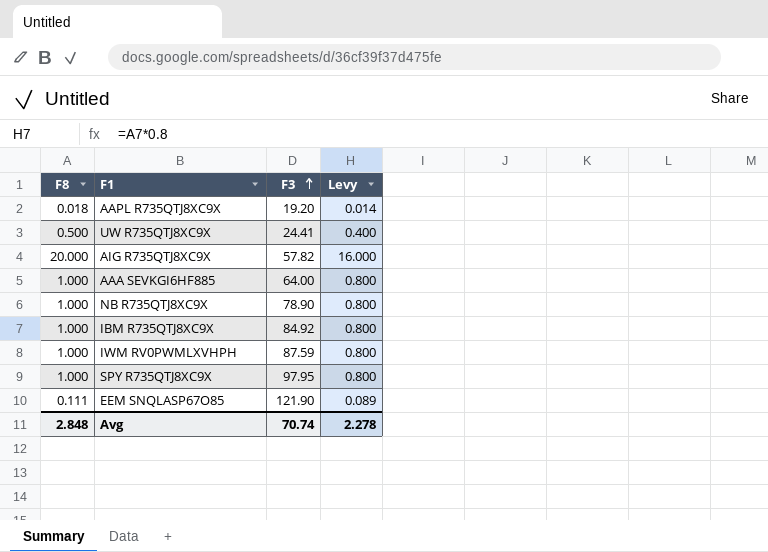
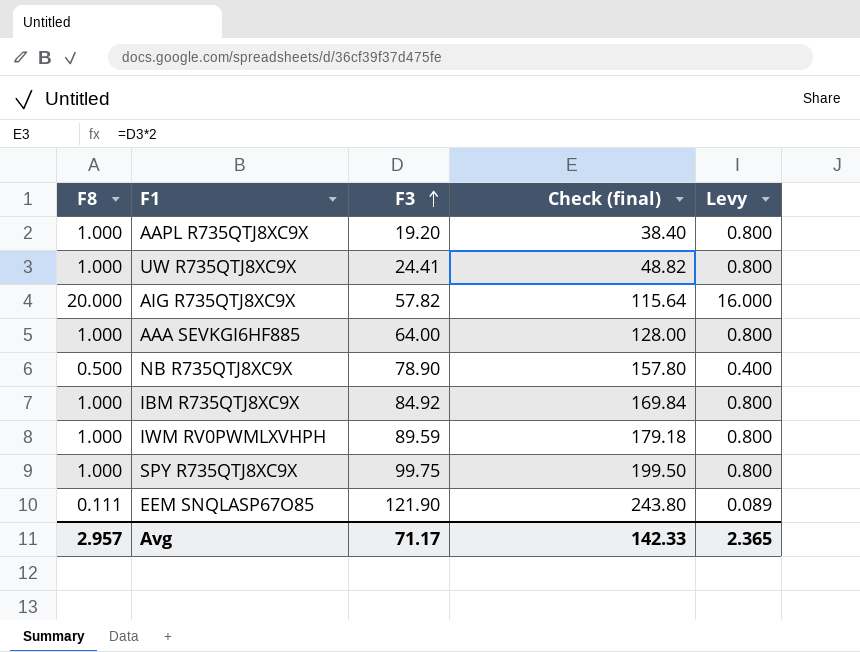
column Check (final) | formula: none -> [F3] * 2
AAPL R735QTJ8XC9X | F8: 0.018 -> 1.000
AAPL R735QTJ8XC9X | Levy: 0.014 -> 0.800
UW R735QTJ8XC9X | F8: 0.500 -> 1.000
UW R735QTJ8XC9X | Levy: 0.400 -> 0.800
NB R735QTJ8XC9X | F8: 1.000 -> 0.500
NB R735QTJ8XC9X | Levy: 0.800 -> 0.400
IWM RV0PWMLXVHPH | F3: 87.59 -> 89.59
SPY R735QTJ8XC9X | F3: 97.95 -> 99.75
Avg | F8: 2.848 -> 2.957
Avg | F3: 70.74 -> 71.17
Avg | Levy: 2.278 -> 2.365

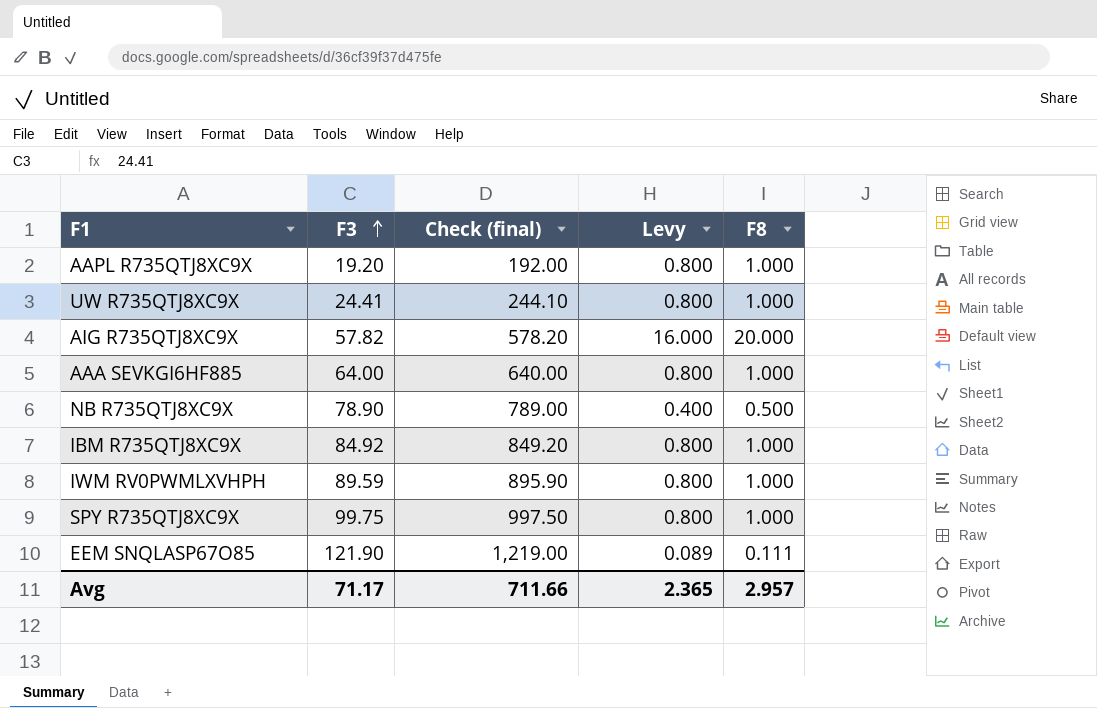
column Check (final) | formula: [F3] * 2 -> [F3] * 10
column F8 | position: 1 -> 5
Avg | Check (final): 142.33 -> 711.66

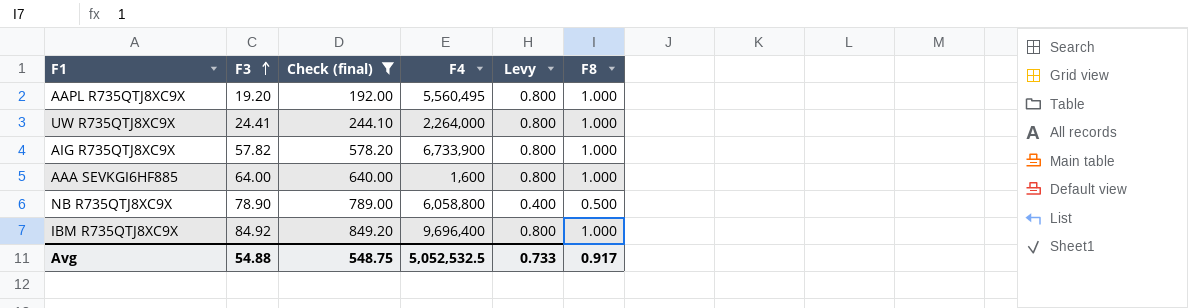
filter: none -> Check (final) <= 849.20
column F4 | position: none -> 4
AIG R735QTJ8XC9X | Levy: 16.000 -> 0.800
AIG R735QTJ8XC9X | F8: 20.000 -> 1.000
Avg | F3: 71.17 -> 54.88
Avg | Check (final): 711.66 -> 548.75
Avg | Levy: 2.365 -> 0.733
Avg | F8: 2.957 -> 0.917

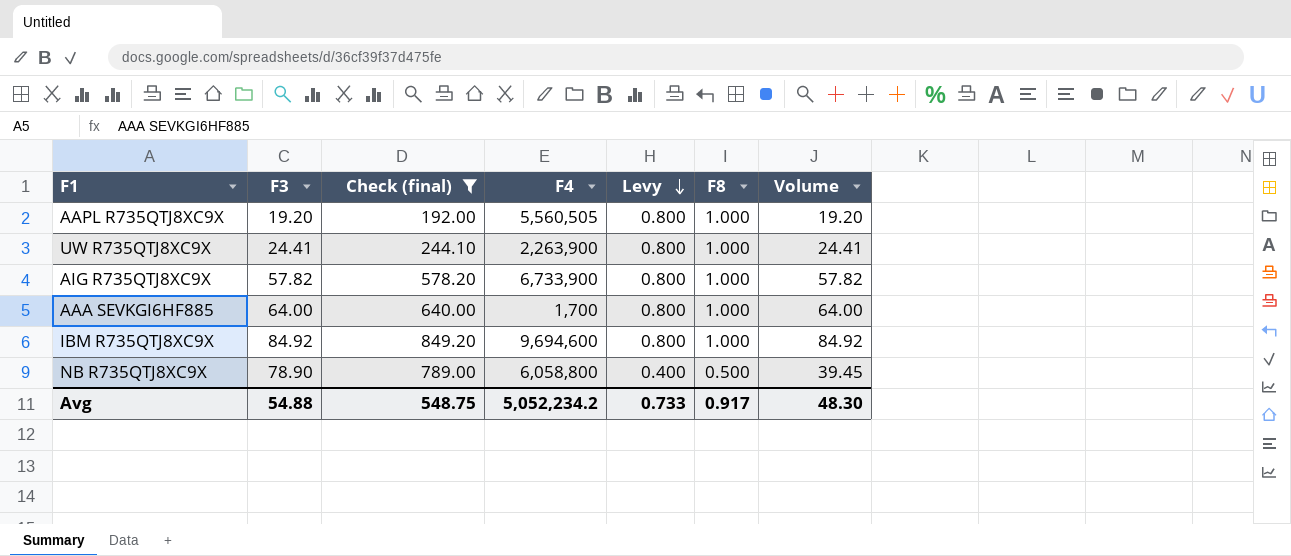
row order: F3 ascending -> Levy descending
column Volume | formula: none -> [F3] * [F8]
AAPL R735QTJ8XC9X | F4: 5,560,495 -> 5,560,505
UW R735QTJ8XC9X | F4: 2,264,000 -> 2,263,900
AAA SEVKGI6HF885 | F4: 1,600 -> 1,700
IBM R735QTJ8XC9X | F4: 9,696,400 -> 9,694,600
Avg | F4: 5,052,532.5 -> 5,052,234.2

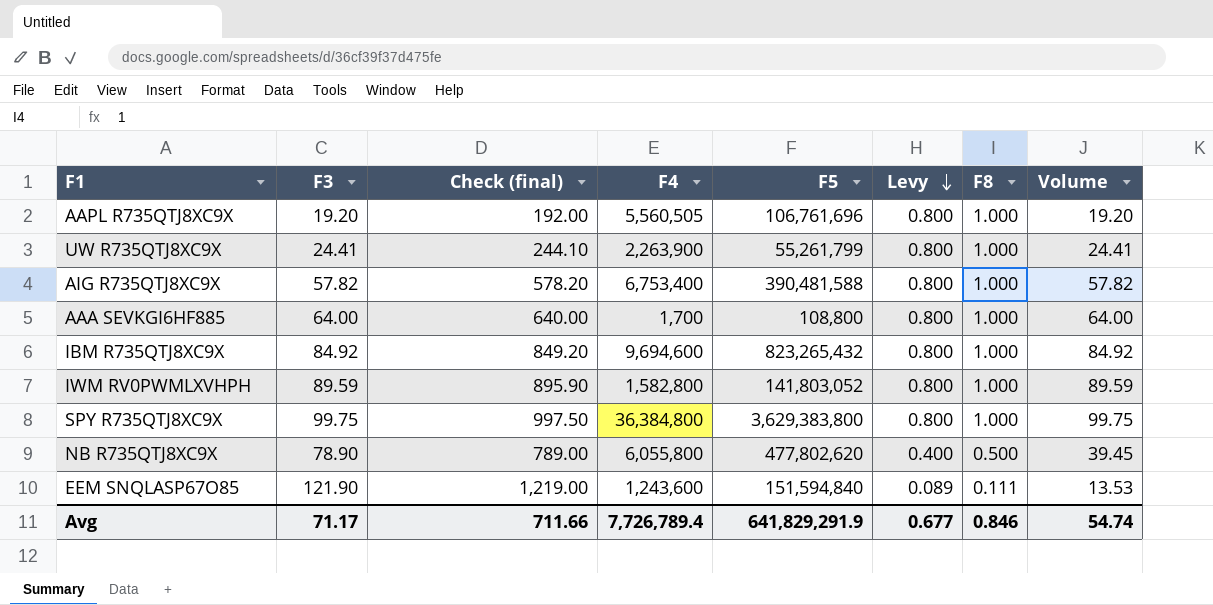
filter: Check (final) <= 849.20 -> none
column F5 | formula: none -> [F3] * [F4]
AIG R735QTJ8XC9X | F4: 6,733,900 -> 6,753,400
NB R735QTJ8XC9X | F4: 6,058,800 -> 6,055,800
Avg | F3: 54.88 -> 71.17
Avg | Check (final): 548.75 -> 711.66
Avg | F4: 5,052,234.2 -> 7,726,789.4
Avg | Levy: 0.733 -> 0.677
Avg | F8: 0.917 -> 0.846
Avg | Volume: 48.30 -> 54.74

